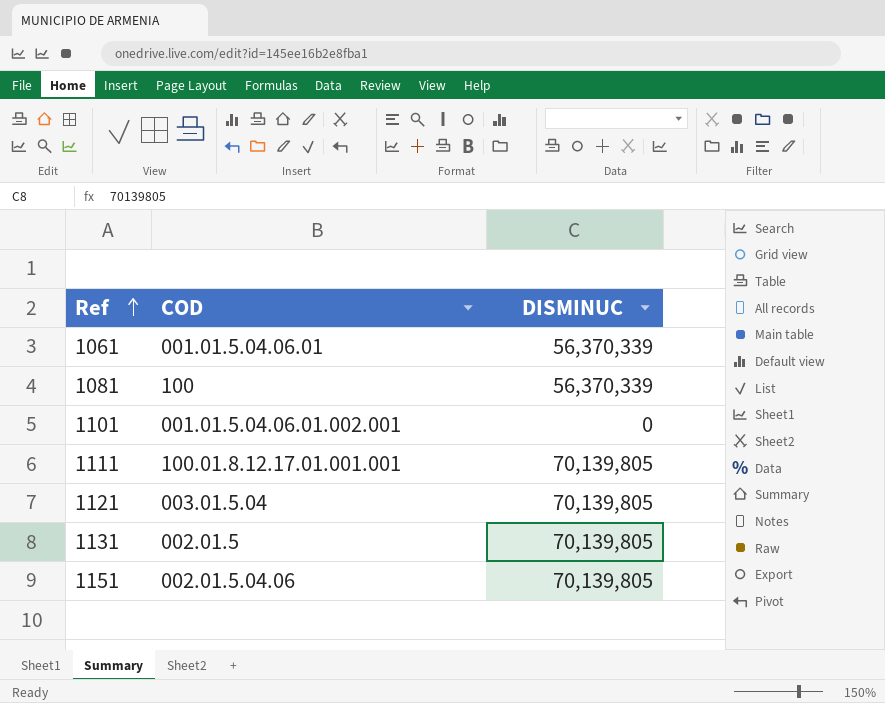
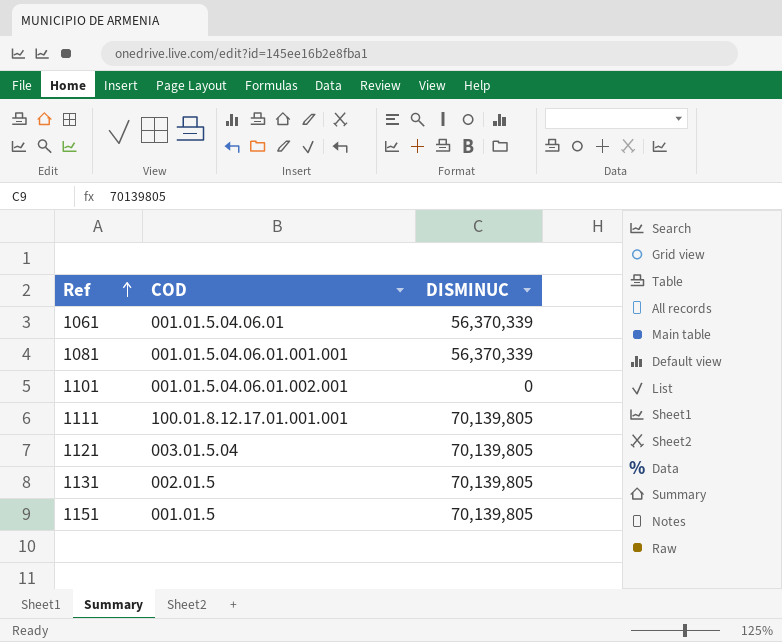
1081 | COD: 100 -> 001.01.5.04.06.01.001.001
1151 | COD: 002.01.5.04.06 -> 001.01.5

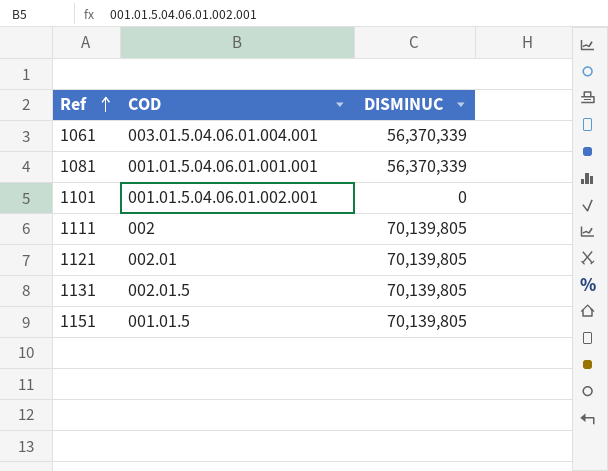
1061 | COD: 001.01.5.04.06.01 -> 003.01.5.04.06.01.004.001
1111 | COD: 100.01.8.12.17.01.001.001 -> 002
1121 | COD: 003.01.5.04 -> 002.01

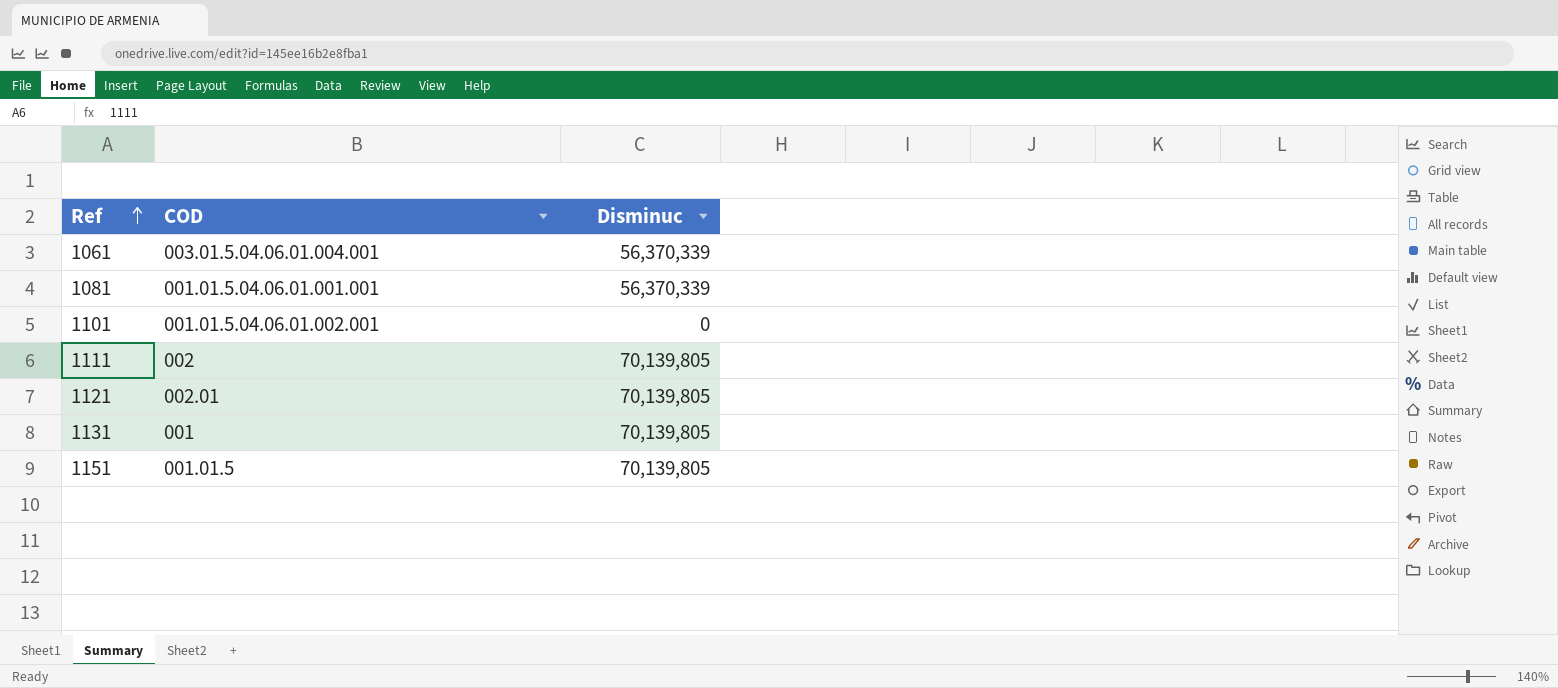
column name: DISMINUC -> Disminuc
1131 | COD: 002.01.5 -> 001

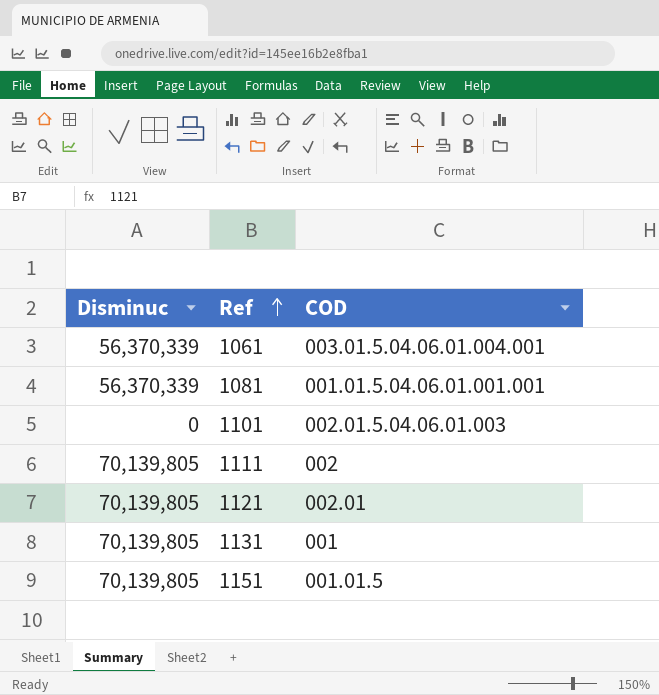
column Disminuc | position: 3 -> 1
1101 | COD: 001.01.5.04.06.01.002.001 -> 002.01.5.04.06.01.003

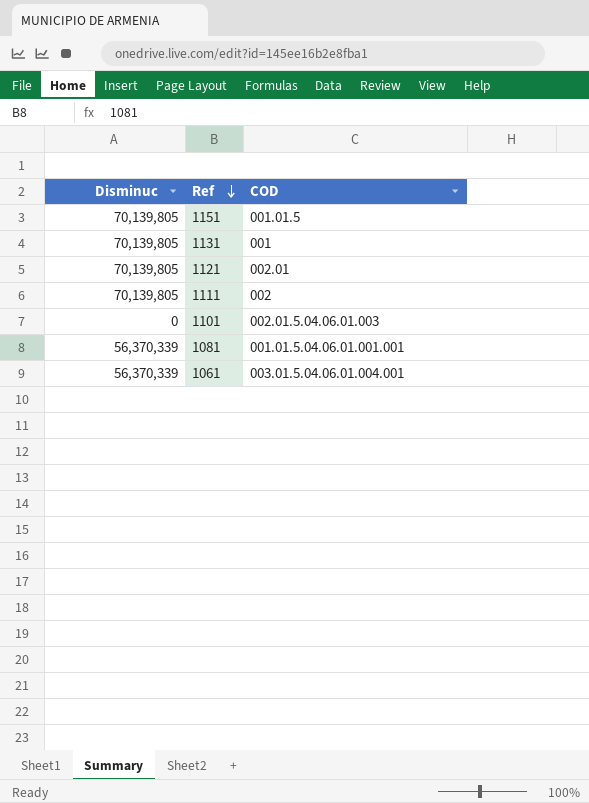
row order: Ref ascending -> Ref descending

